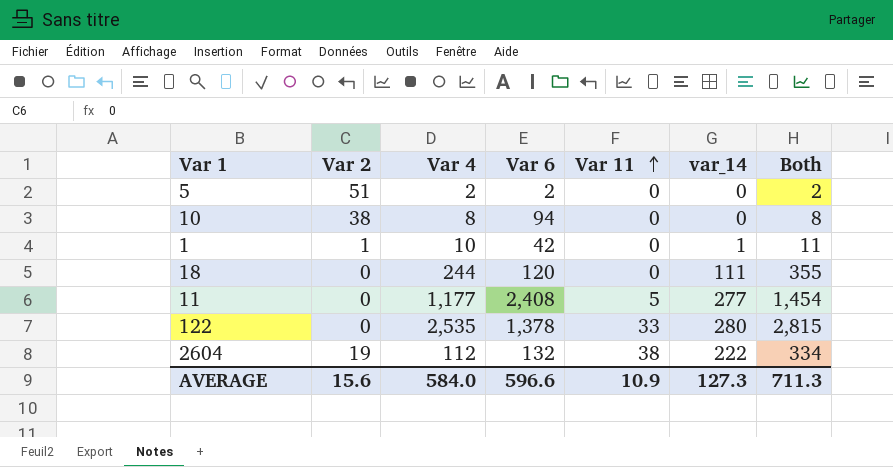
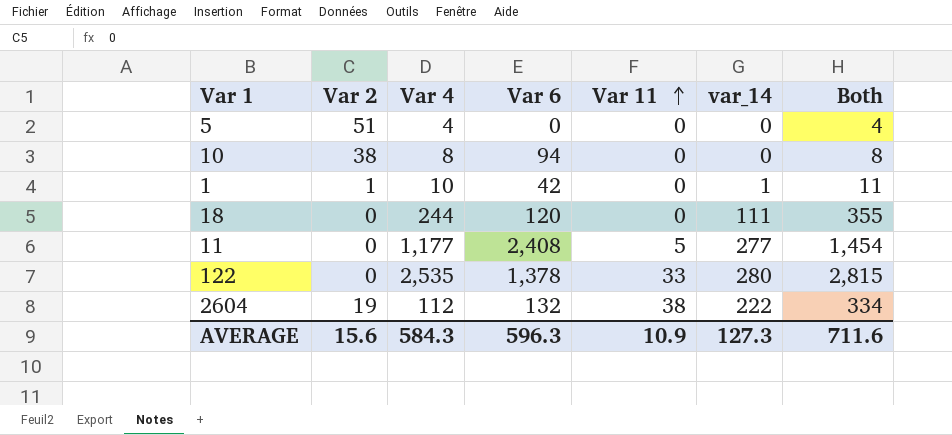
5 | Var 4: 2 -> 4
5 | Var 6: 2 -> 0
5 | Both: 2 -> 4
AVERAGE | Var 4: 584.0 -> 584.3
AVERAGE | Var 6: 596.6 -> 596.3
AVERAGE | Both: 711.3 -> 711.6

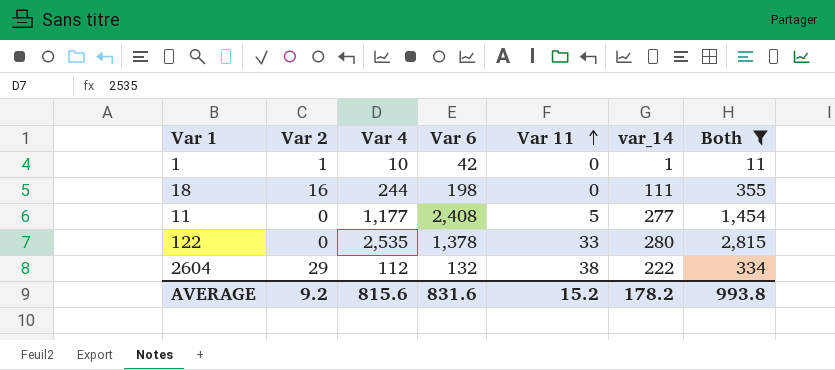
filter: none -> Both >= 11
18 | Var 2: 0 -> 16
18 | Var 6: 120 -> 198
2604 | Var 2: 19 -> 29
AVERAGE | Var 2: 15.6 -> 9.2
AVERAGE | Var 4: 584.3 -> 815.6
AVERAGE | Var 6: 596.3 -> 831.6
AVERAGE | Var 11: 10.9 -> 15.2
AVERAGE | var_14: 127.3 -> 178.2
AVERAGE | Both: 711.6 -> 993.8

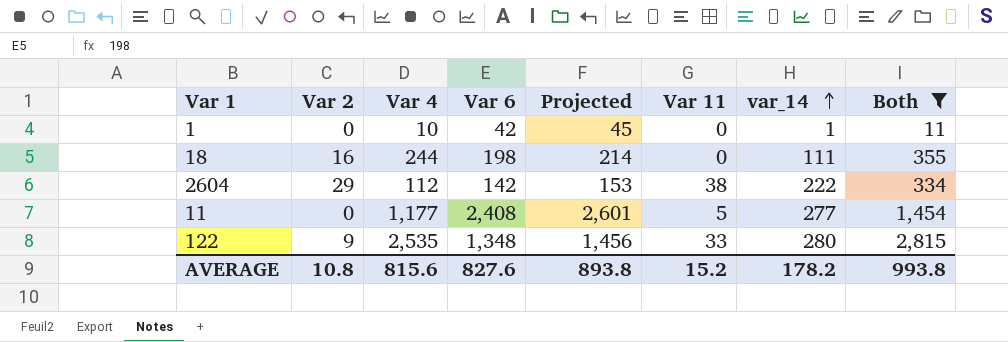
row order: Var 11 ascending -> var_14 ascending
column Projected | formula: none -> [Var 6] * 1.08
1 | Var 2: 1 -> 0
2604 | Var 6: 132 -> 142
122 | Var 2: 0 -> 9
122 | Var 6: 1,378 -> 1,348
AVERAGE | Var 2: 9.2 -> 10.8
AVERAGE | Var 6: 831.6 -> 827.6

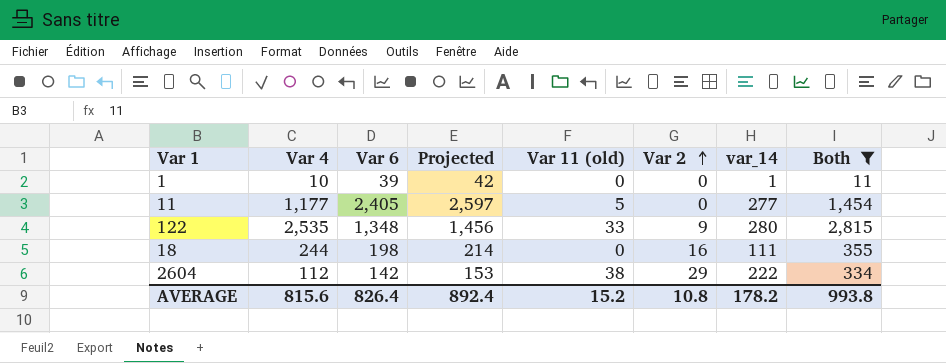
row order: var_14 ascending -> Var 2 ascending
column name: Var 11 -> Var 11 (old)
column Var 2 | position: 2 -> 6
1 | Var 6: 42 -> 39
1 | Projected: 45 -> 42
11 | Var 6: 2,408 -> 2,405
11 | Projected: 2,601 -> 2,597
AVERAGE | Var 6: 827.6 -> 826.4
AVERAGE | Projected: 893.8 -> 892.4

